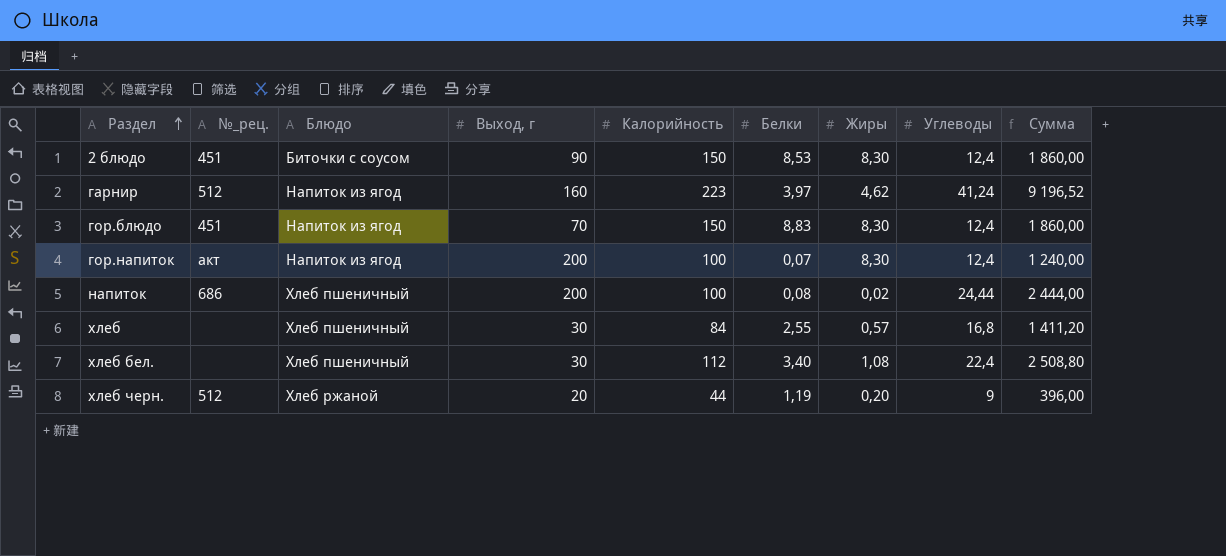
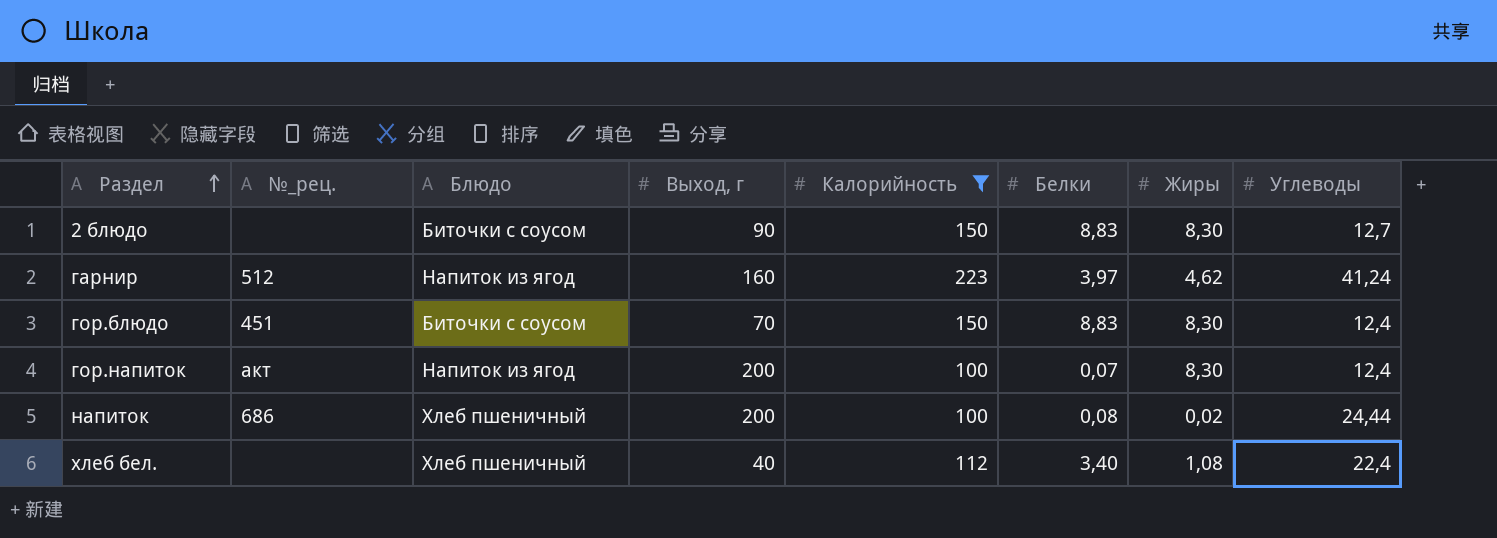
filter: none -> Калорийность >= 100
column Сумма | formula: [Калорийность] * [Углеводы] -> none
2 блюдо | №_рец.: 451 -> none
2 блюдо | Белки: 8,53 -> 8,83
2 блюдо | Углеводы: 12,4 -> 12,7
гор.блюдо | Блюдо: Напиток из ягод -> Биточки с соусом
хлеб бел. | Выход, г: 30 -> 40

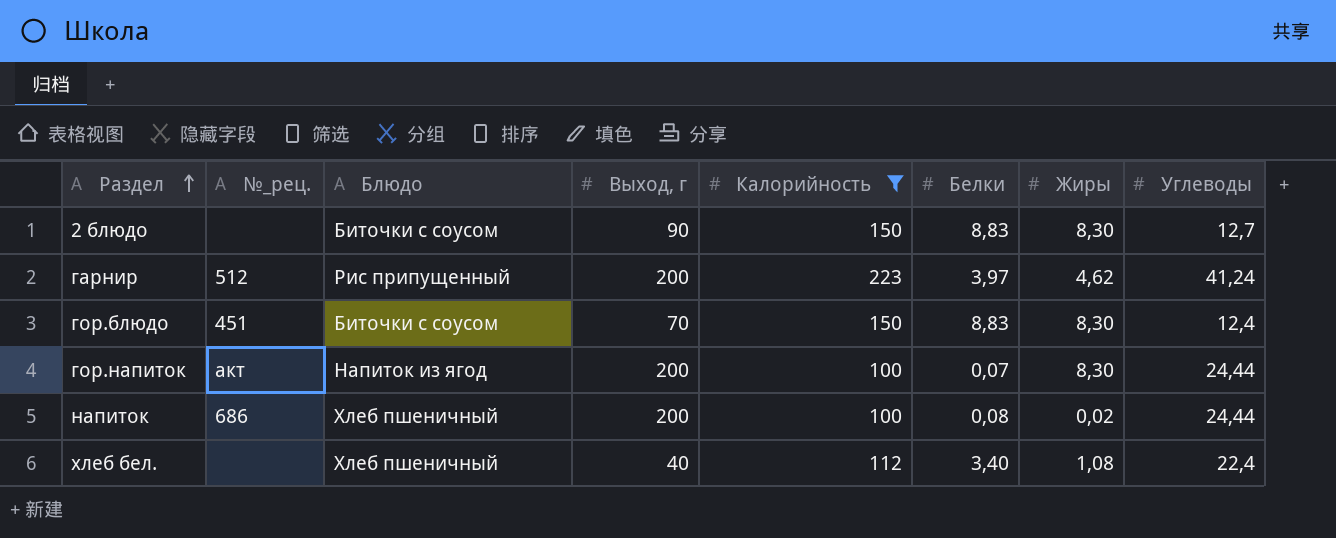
гарнир | Блюдо: Напиток из ягод -> Рис припущенный
гарнир | Выход, г: 160 -> 200
гор.напиток | Углеводы: 12,4 -> 24,44

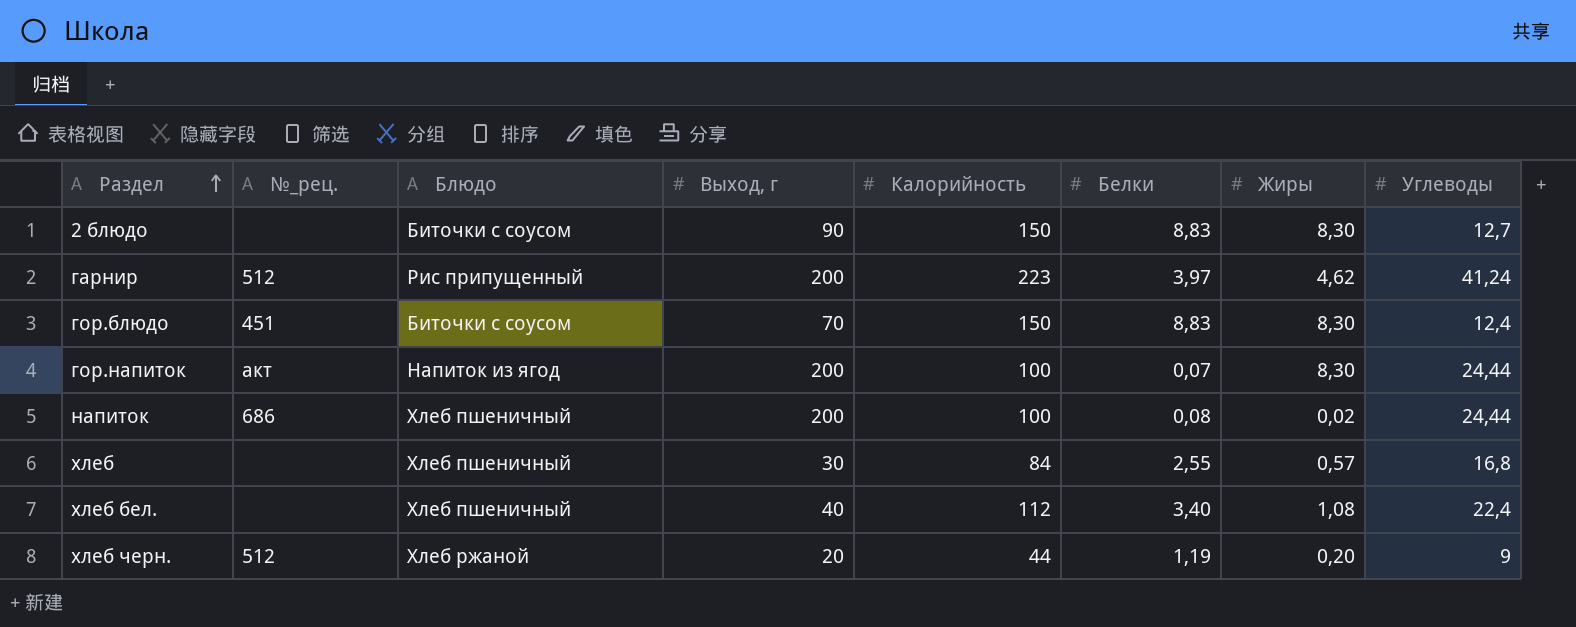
filter: Калорийность >= 100 -> none

